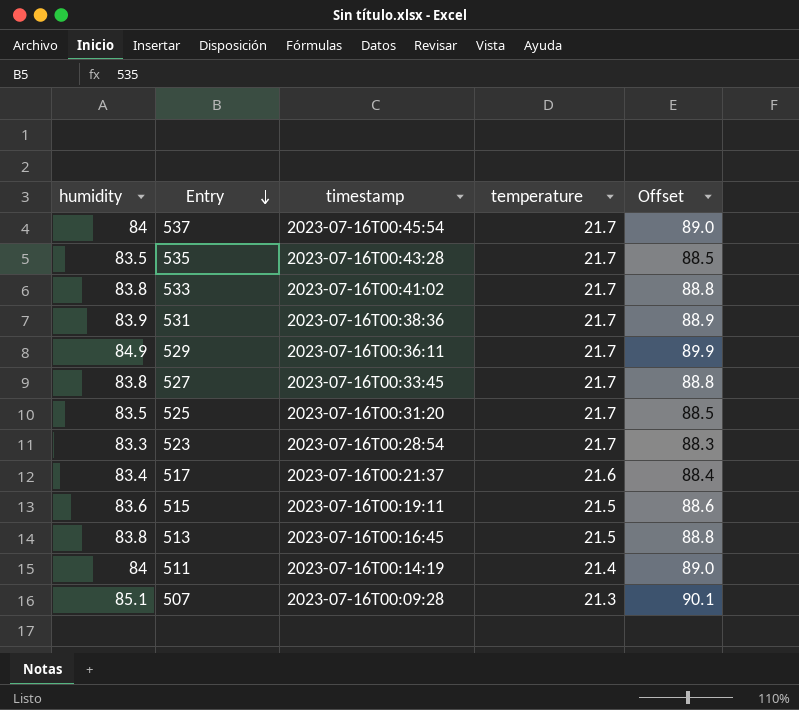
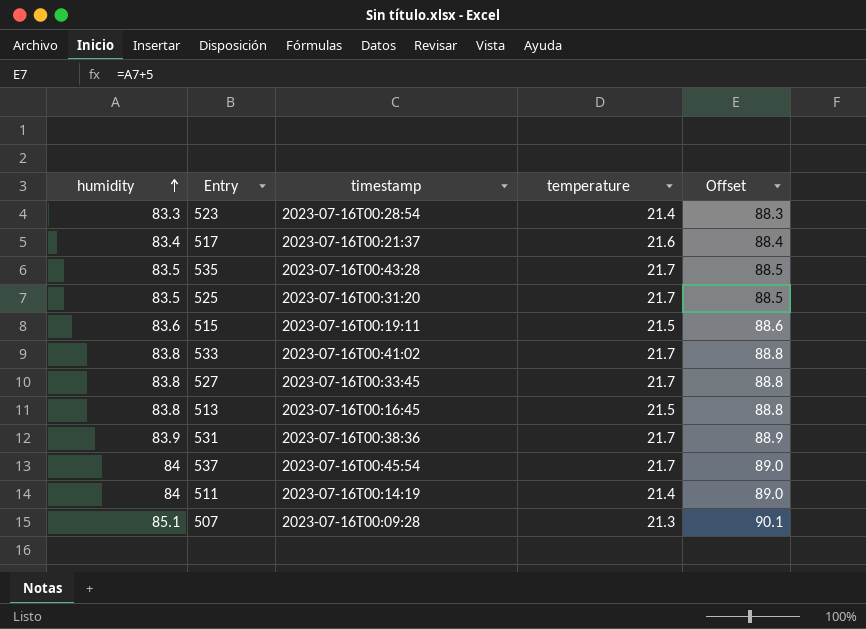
row order: Entry descending -> humidity ascending
row 529: 84.9 | 2023-07-16T00:36:11 | 21.7 | 89.9 -> none
523 | temperature: 21.7 -> 21.4

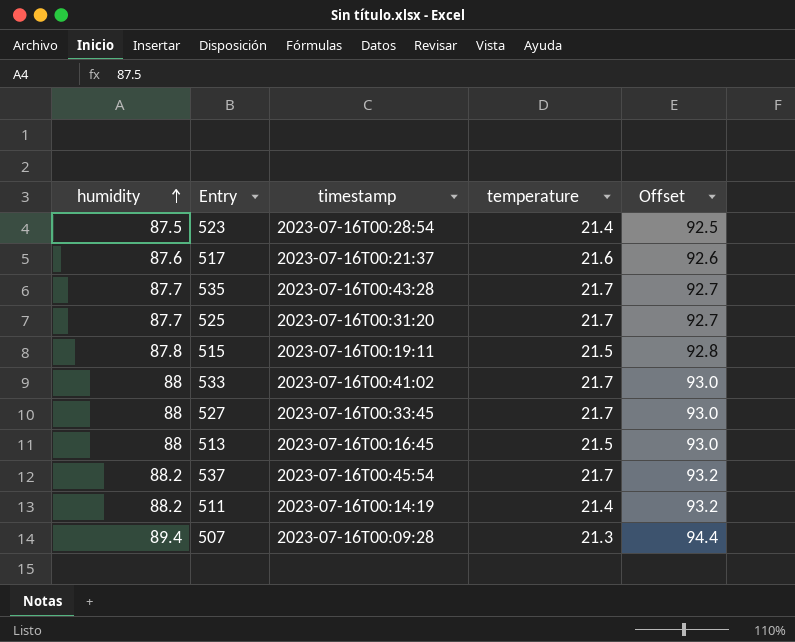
row 531: 83.9 | 2023-07-16T00:38:36 | 21.7 | 88.9 -> none
523 | humidity: 83.3 -> 87.5
523 | Offset: 88.3 -> 92.5
517 | humidity: 83.4 -> 87.6
517 | Offset: 88.4 -> 92.6
535 | humidity: 83.5 -> 87.7
535 | Offset: 88.5 -> 92.7
525 | humidity: 83.5 -> 87.7
525 | Offset: 88.5 -> 92.7
515 | humidity: 83.6 -> 87.8
515 | Offset: 88.6 -> 92.8
533 | humidity: 83.8 -> 88
533 | Offset: 88.8 -> 93.0
527 | humidity: 83.8 -> 88
527 | Offset: 88.8 -> 93.0
513 | humidity: 83.8 -> 88
513 | Offset: 88.8 -> 93.0
537 | humidity: 84 -> 88.2
537 | Offset: 89.0 -> 93.2
511 | humidity: 84 -> 88.2
511 | Offset: 89.0 -> 93.2
507 | humidity: 85.1 -> 89.4
507 | Offset: 90.1 -> 94.4

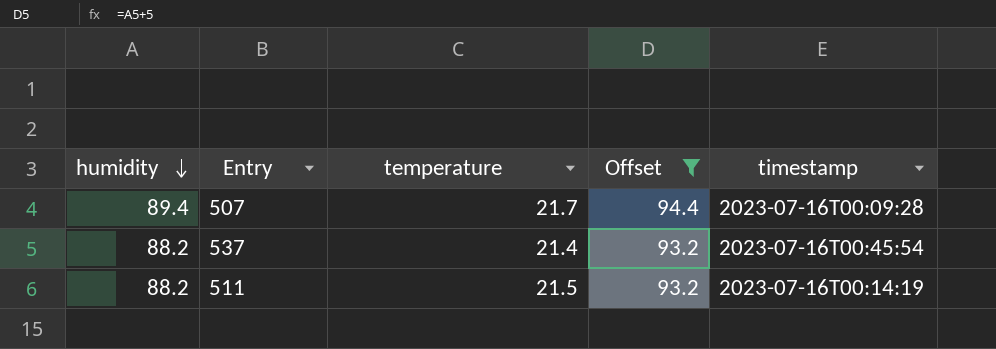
filter: none -> Offset >= 93.2
row order: humidity ascending -> humidity descending
column timestamp | position: 3 -> 5
507 | temperature: 21.3 -> 21.7
537 | temperature: 21.7 -> 21.4
511 | temperature: 21.4 -> 21.5

